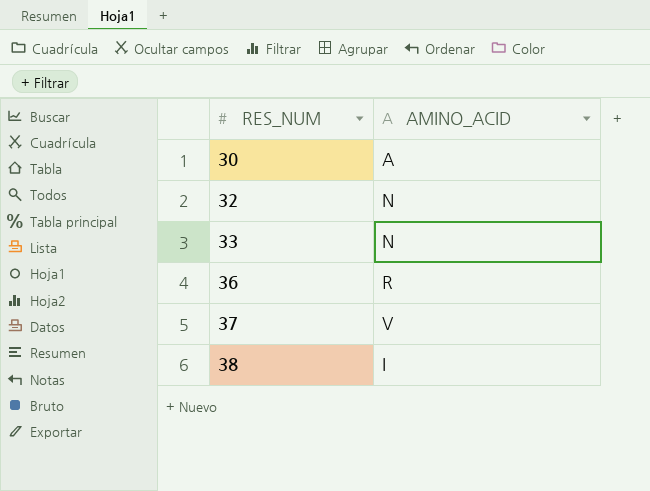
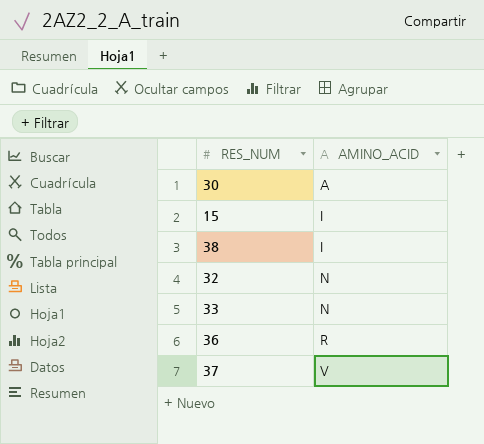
row order: RES_NUM ascending -> AMINO_ACID ascending
row 15: none -> I

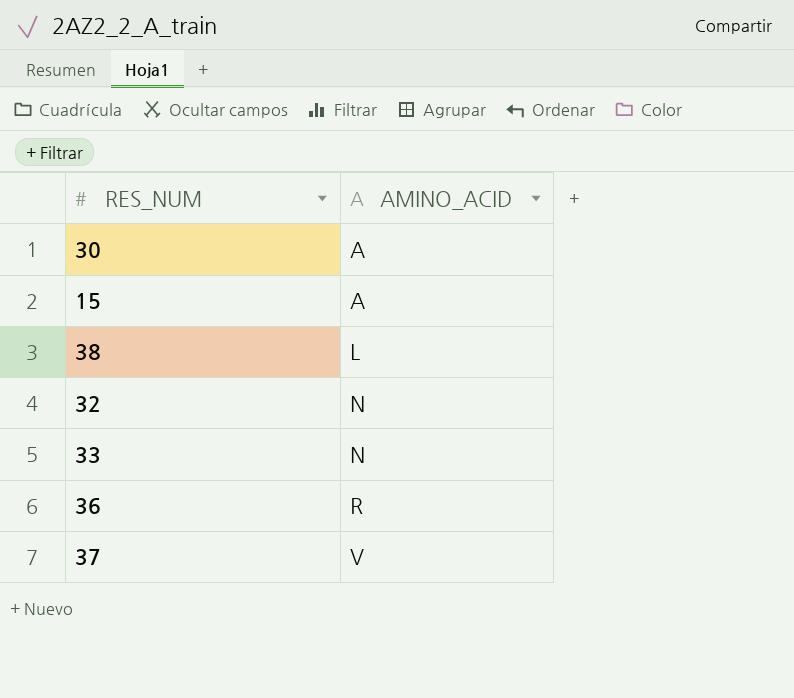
15 | AMINO_ACID: I -> A
38 | AMINO_ACID: I -> L

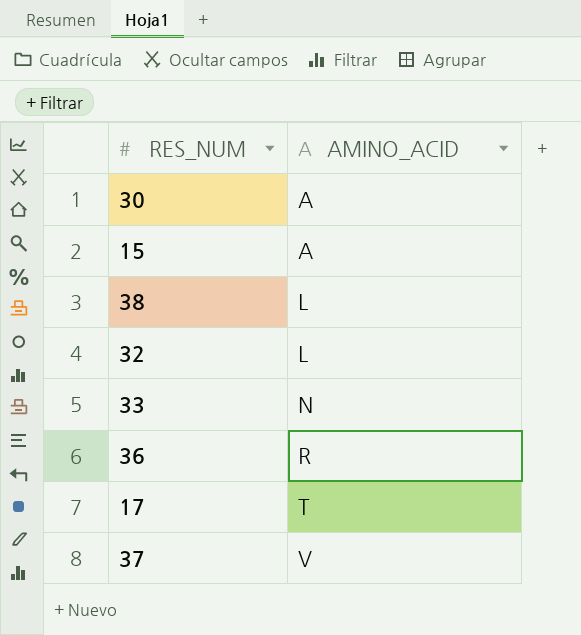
32 | AMINO_ACID: N -> L
row 17: none -> T

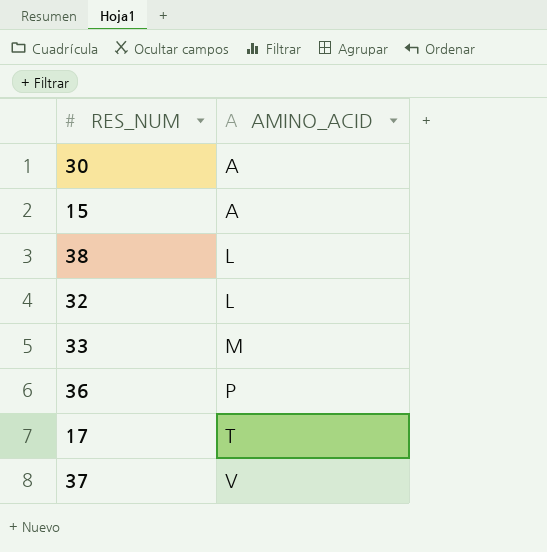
33 | AMINO_ACID: N -> M
36 | AMINO_ACID: R -> P

